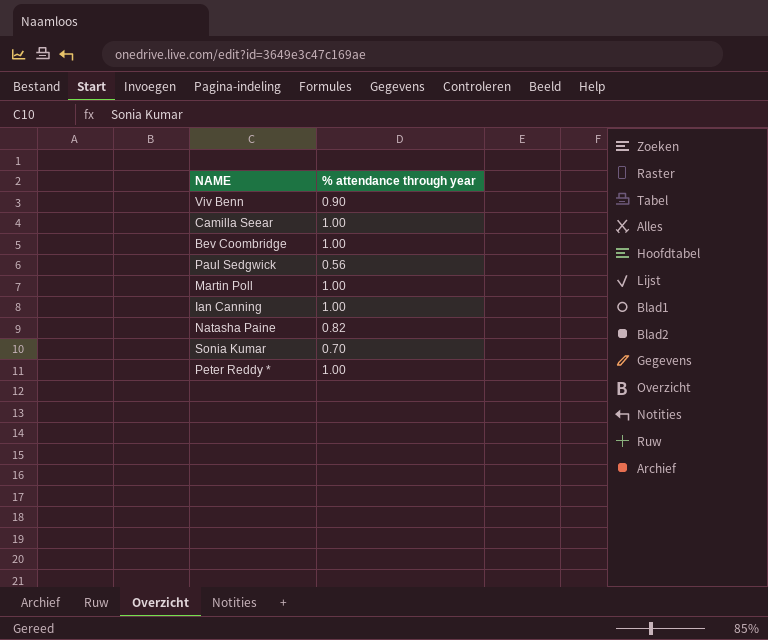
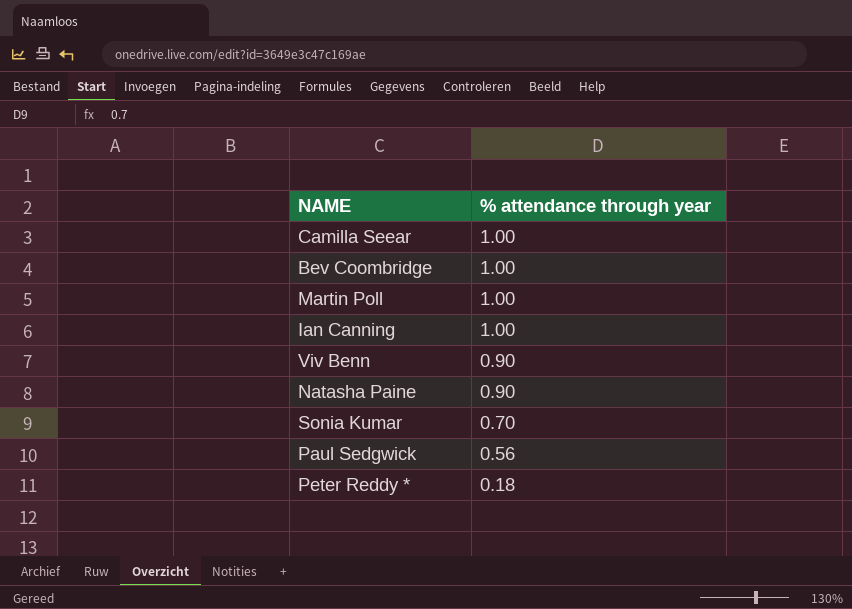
row order: none -> % attendance through year descending
Natasha Paine | % attendance through year: 0.82 -> 0.90
Peter Reddy * | % attendance through year: 1.00 -> 0.18

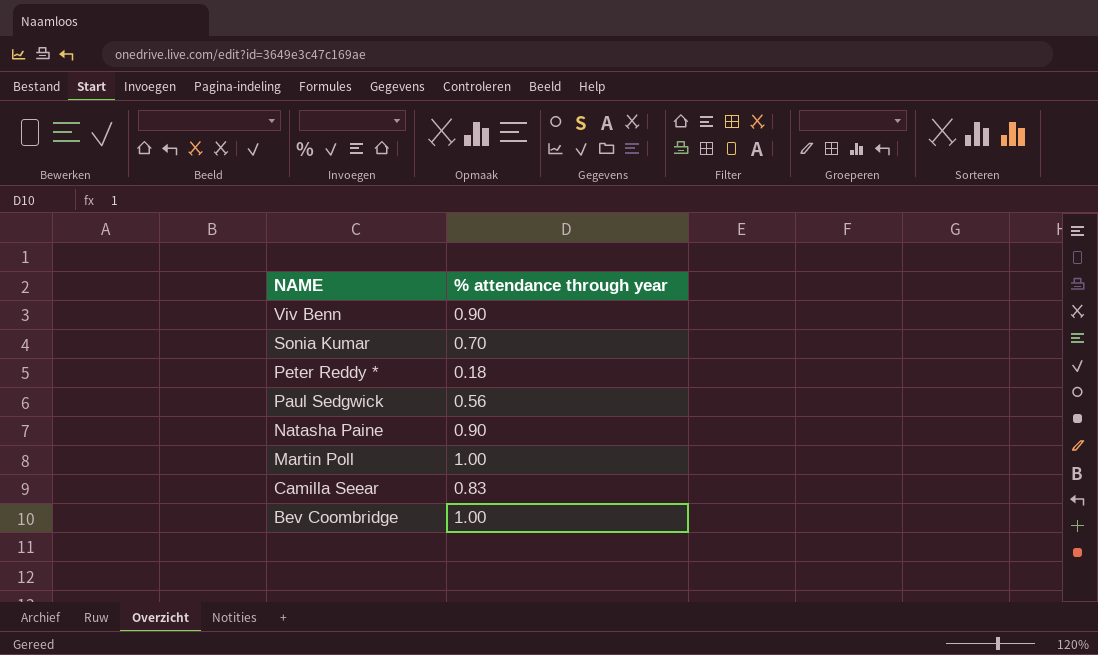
row order: % attendance through year descending -> NAME descending
row Ian Canning: 1.00 -> none
Camilla Seear | % attendance through year: 1.00 -> 0.83

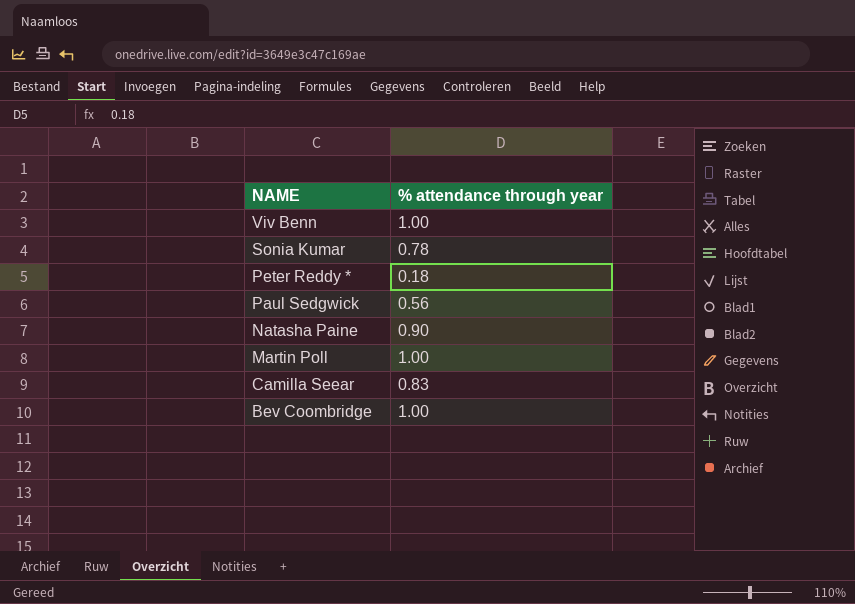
Viv Benn | % attendance through year: 0.90 -> 1.00
Sonia Kumar | % attendance through year: 0.70 -> 0.78

